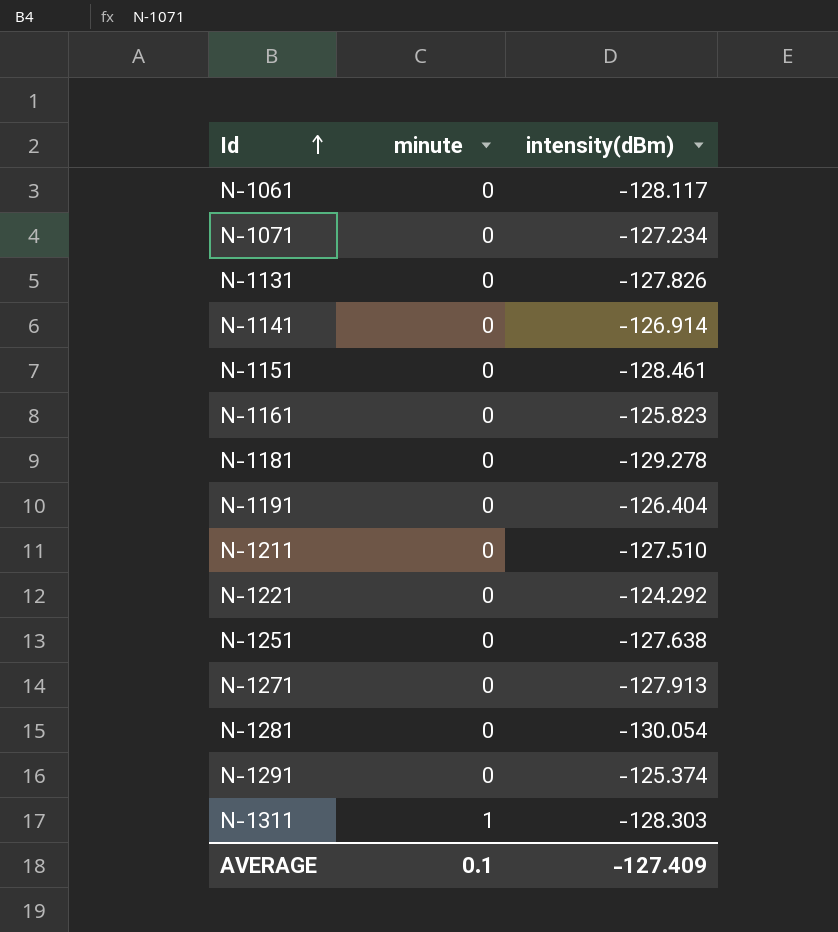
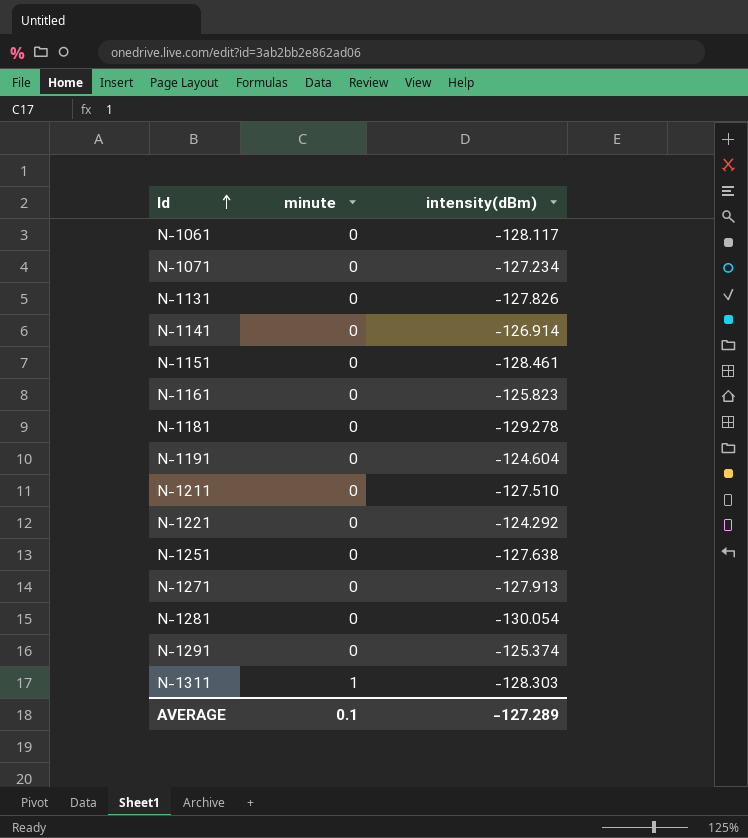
N-1191 | intensity(dBm): -126.404 -> -124.604
AVERAGE | intensity(dBm): -127.409 -> -127.289

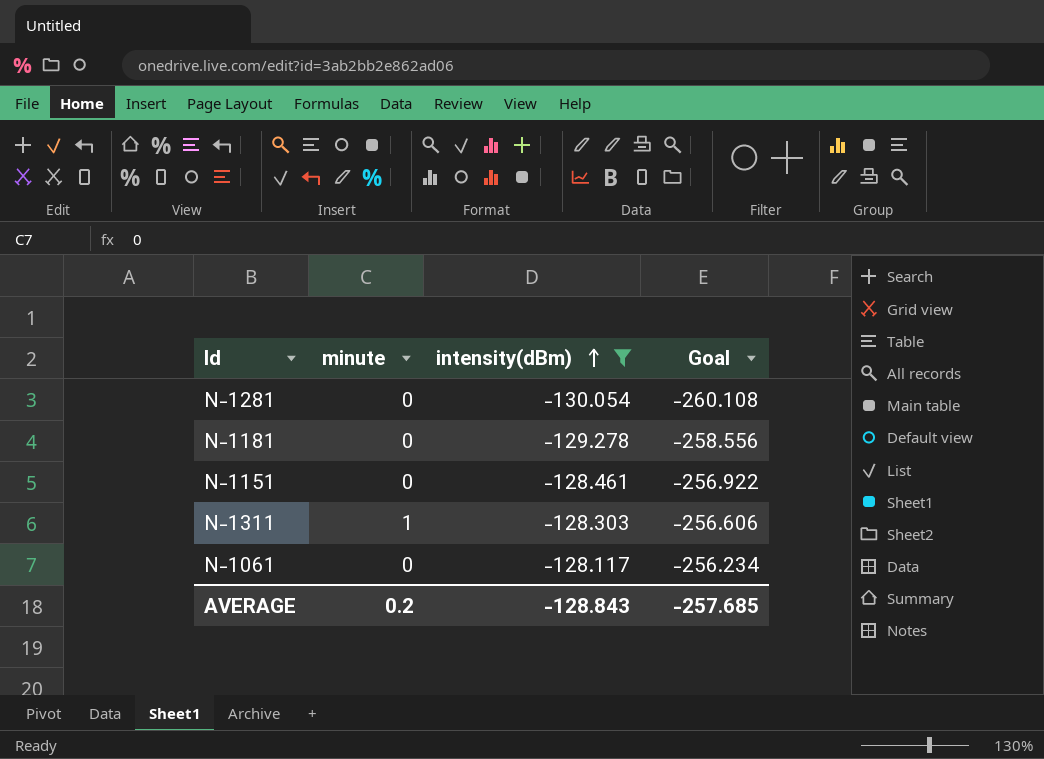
filter: none -> intensity(dBm) <= -128.117
row order: Id ascending -> intensity(dBm) ascending
column Goal | formula: none -> [intensity(dBm)] * 2
AVERAGE | minute: 0.1 -> 0.2
AVERAGE | intensity(dBm): -127.289 -> -128.843

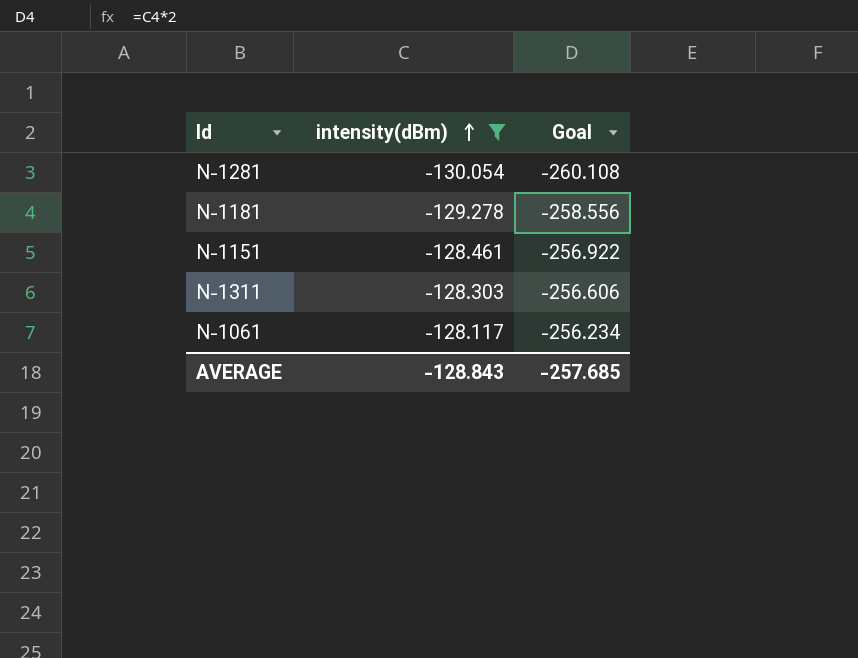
column minute | position: 2 -> none

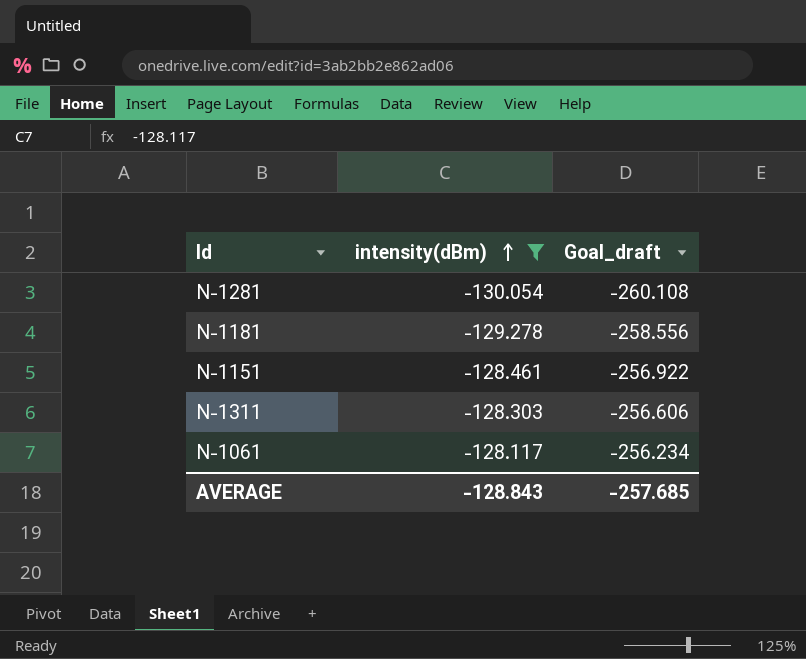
column name: Goal -> Goal_draft

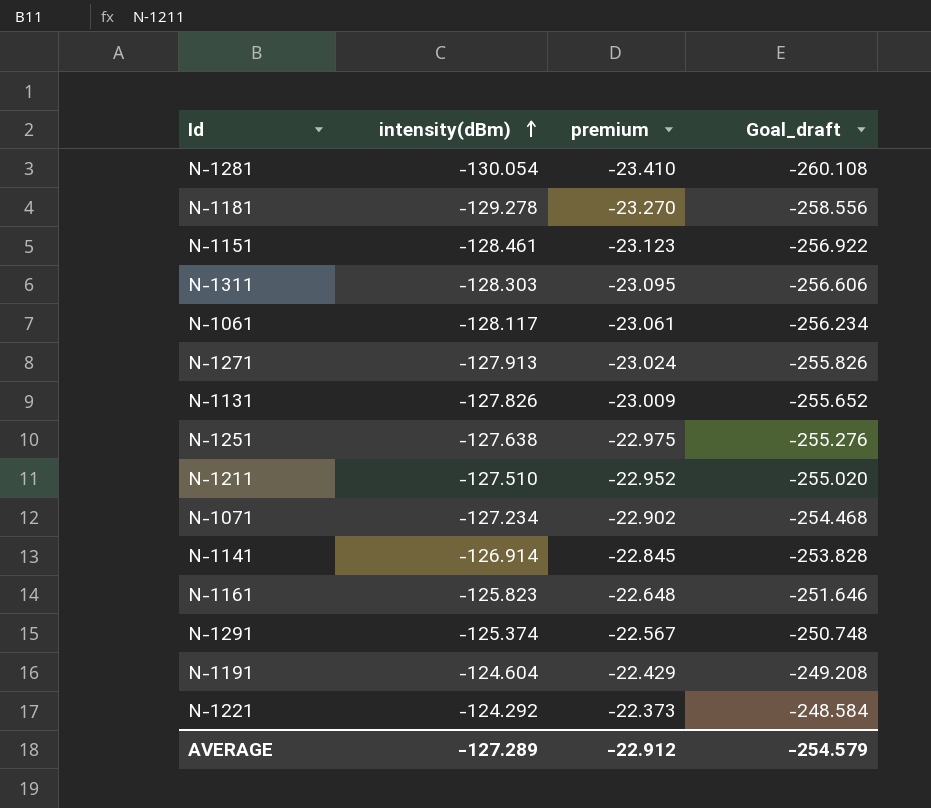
filter: intensity(dBm) <= -128.117 -> none
column premium | formula: none -> [intensity(dBm)] * 0.18
AVERAGE | intensity(dBm): -128.843 -> -127.289
AVERAGE | Goal_draft: -257.685 -> -254.579

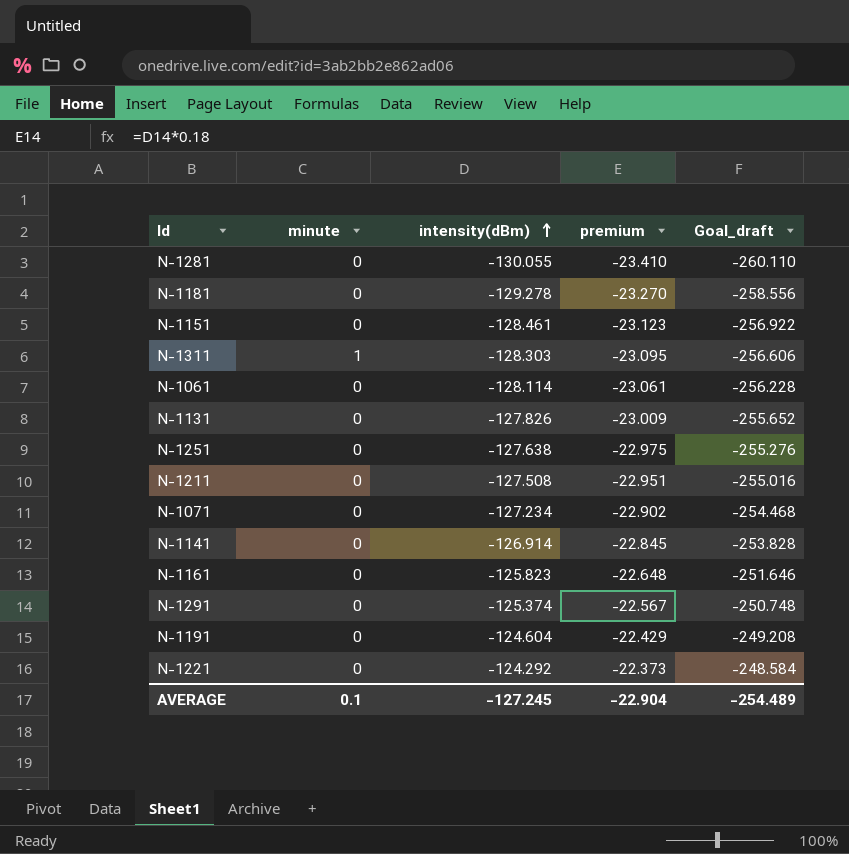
column minute | position: none -> 2
row N-1271: -127.913 | -23.024 | -255.826 -> none
N-1281 | intensity(dBm): -130.054 -> -130.055
N-1281 | Goal_draft: -260.108 -> -260.110
N-1061 | intensity(dBm): -128.117 -> -128.114
N-1061 | Goal_draft: -256.234 -> -256.228
N-1211 | intensity(dBm): -127.510 -> -127.508
N-1211 | premium: -22.952 -> -22.951
N-1211 | Goal_draft: -255.020 -> -255.016
AVERAGE | intensity(dBm): -127.289 -> -127.245
AVERAGE | premium: -22.912 -> -22.904
AVERAGE | Goal_draft: -254.579 -> -254.489

